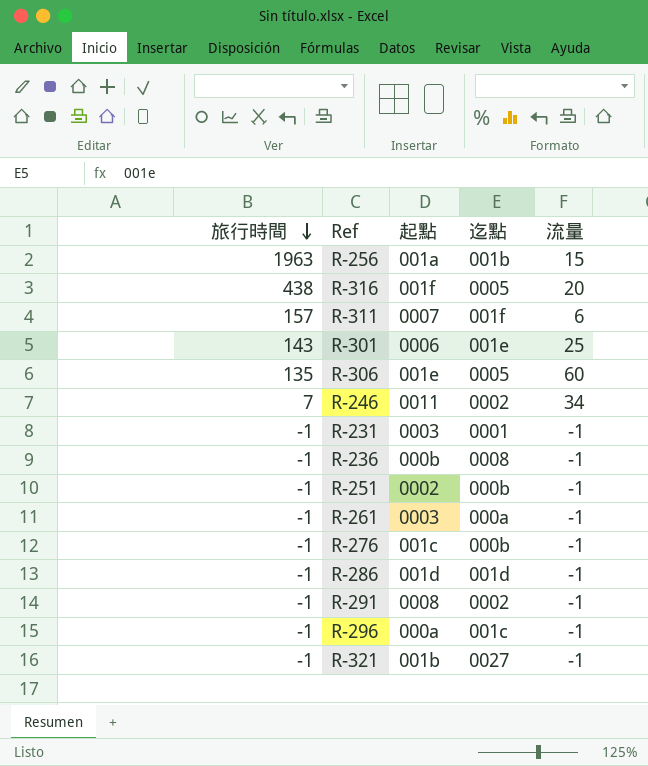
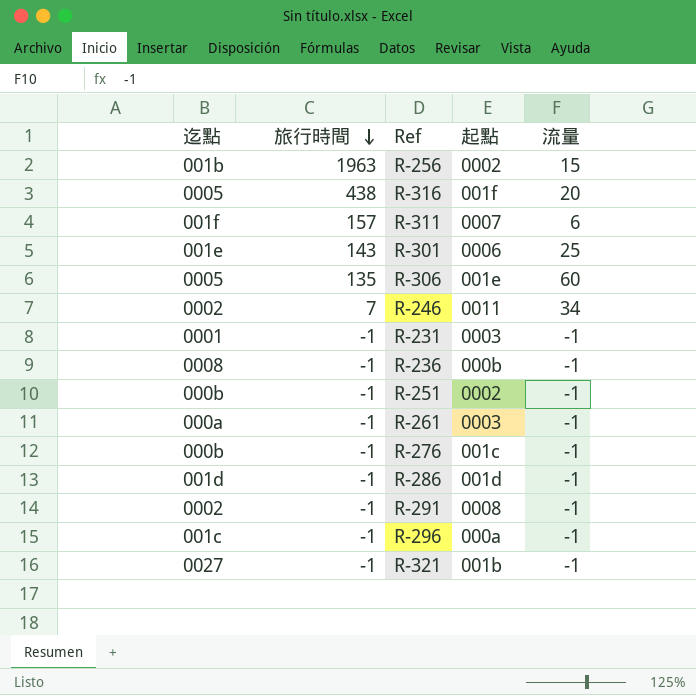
column 迄點 | position: 4 -> 1
R-256 | 起點: 001a -> 0002

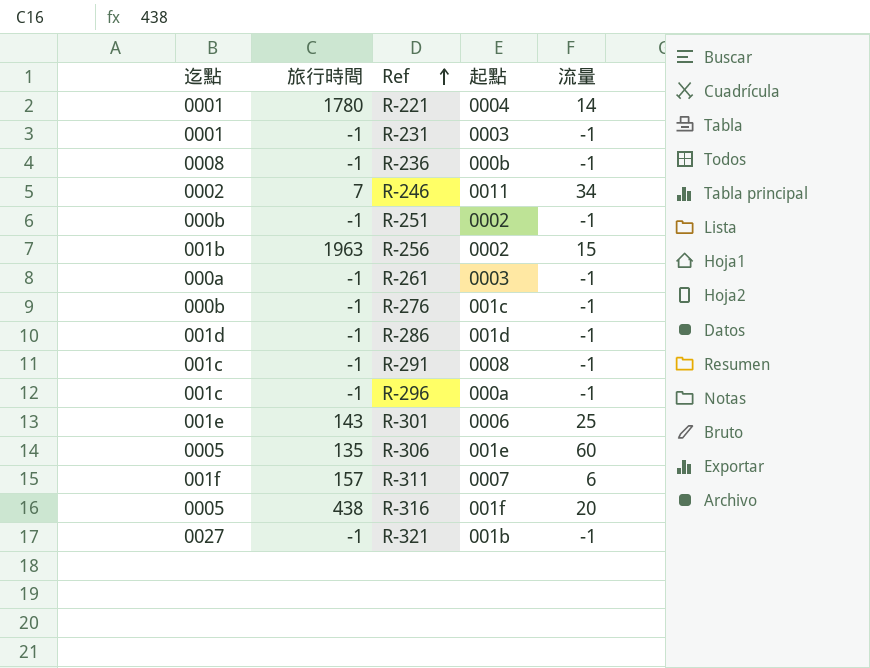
row order: 旅行時間 descending -> Ref ascending
row R-221: none -> 0001 | 1780 | 0004 | 14
R-291 | 迄點: 0002 -> 001c

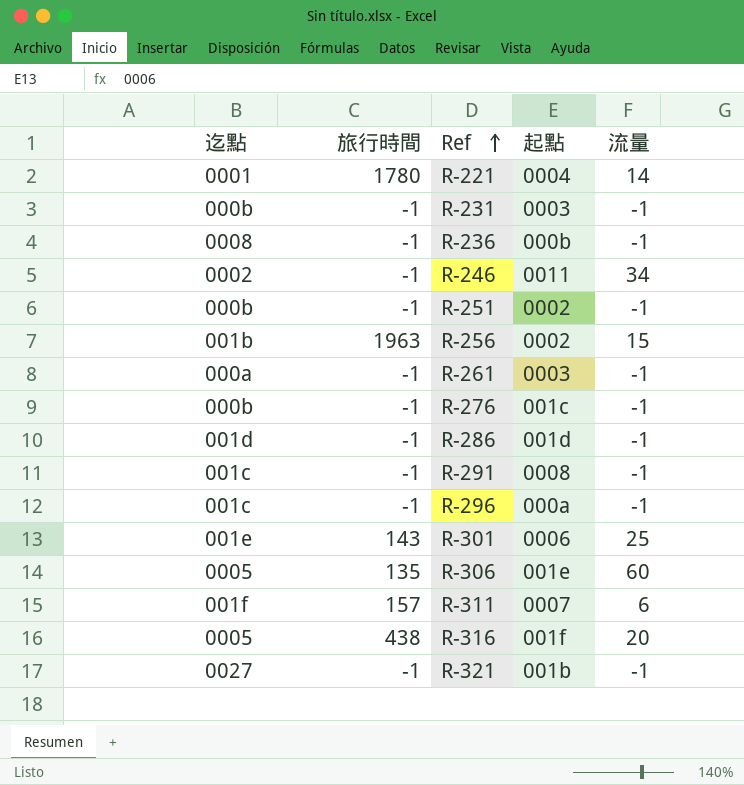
R-231 | 迄點: 0001 -> 000b
R-246 | 旅行時間: 7 -> -1

